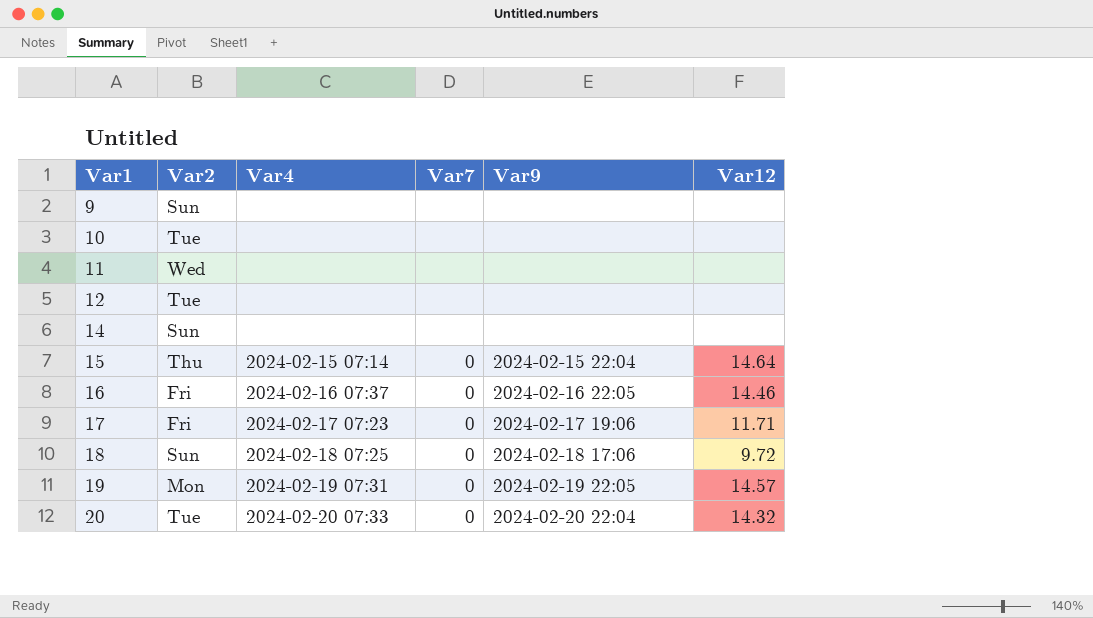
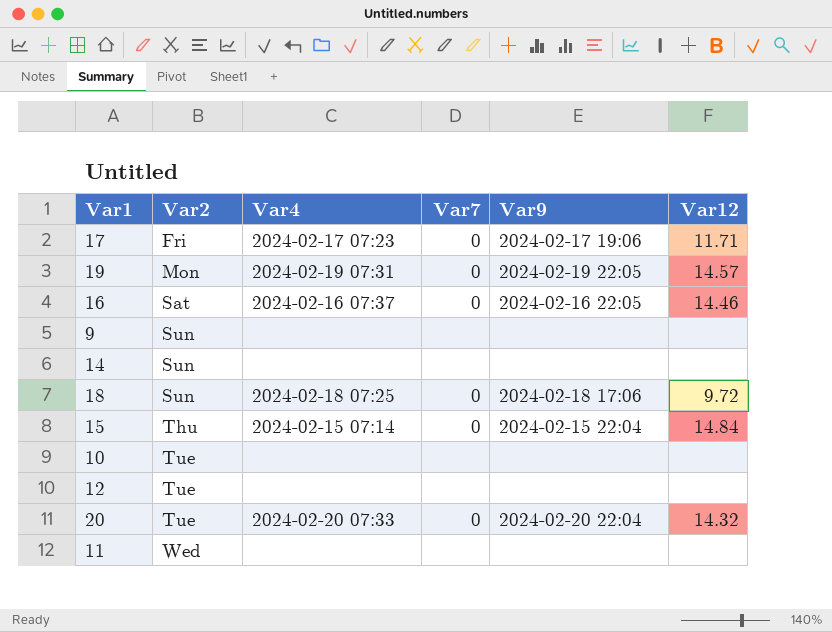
row order: Var1 ascending -> Var2 ascending
16 | Var2: Fri -> Sat
15 | Var12: 14.64 -> 14.84

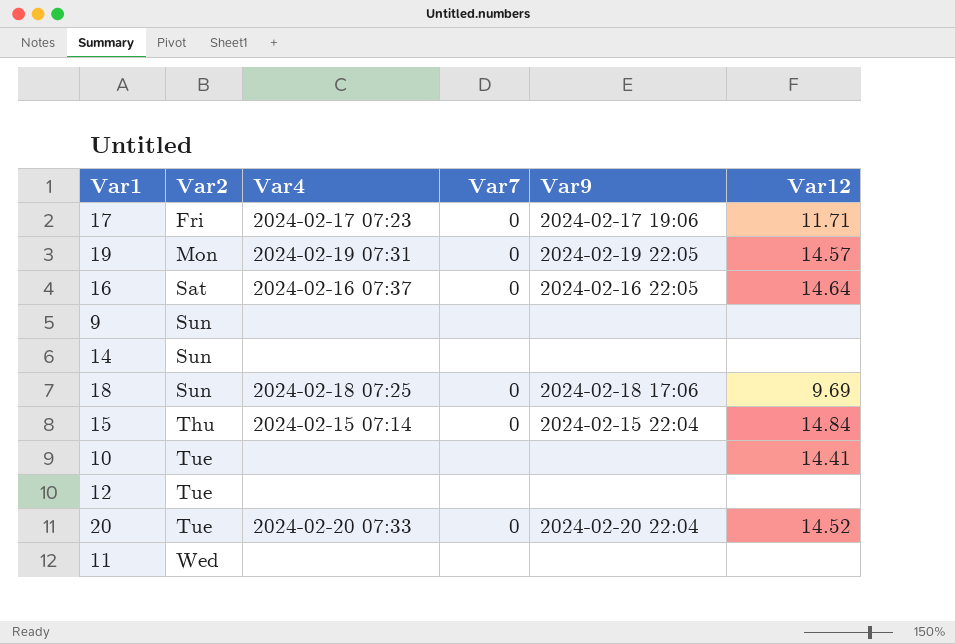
16 | Var12: 14.46 -> 14.64
18 | Var12: 9.72 -> 9.69
10 | Var12: none -> 14.41
20 | Var12: 14.32 -> 14.52

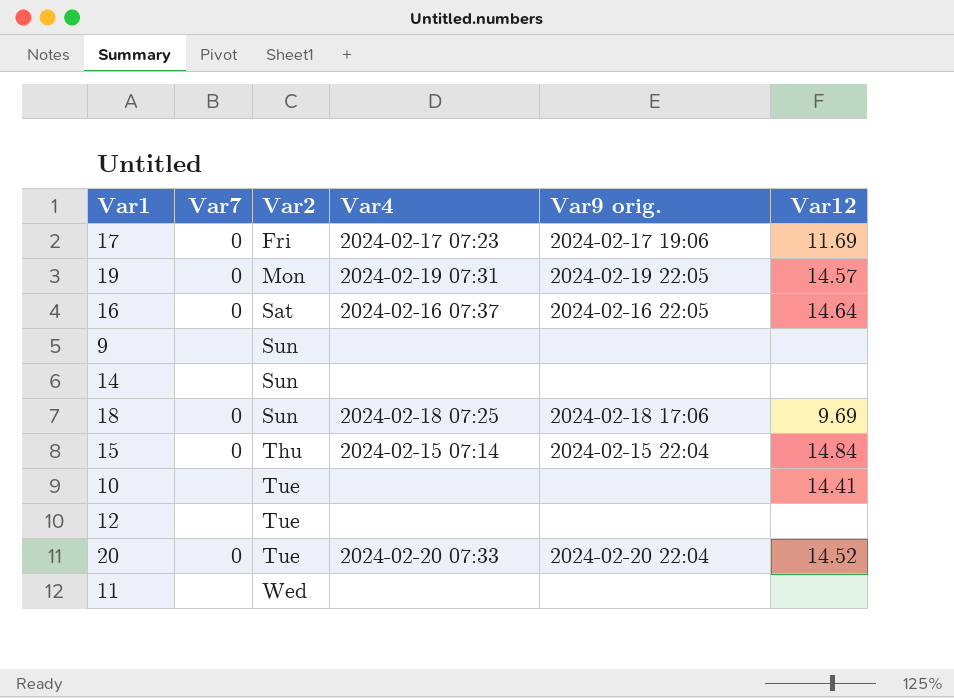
column Var7 | position: 4 -> 2
column name: Var9 -> Var9 orig.
17 | Var12: 11.71 -> 11.69

